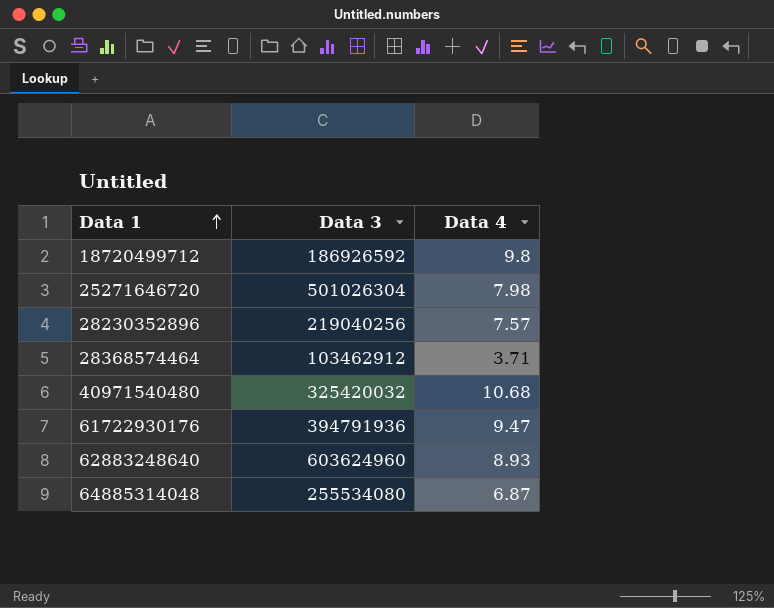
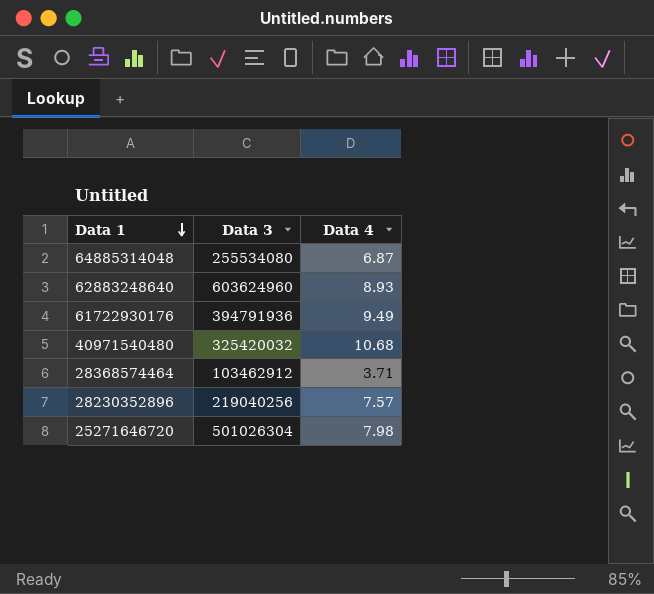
row order: Data 1 ascending -> Data 1 descending
row 18720499712: 186926592 | 9.8 -> none
61722930176 | Data 4: 9.47 -> 9.49

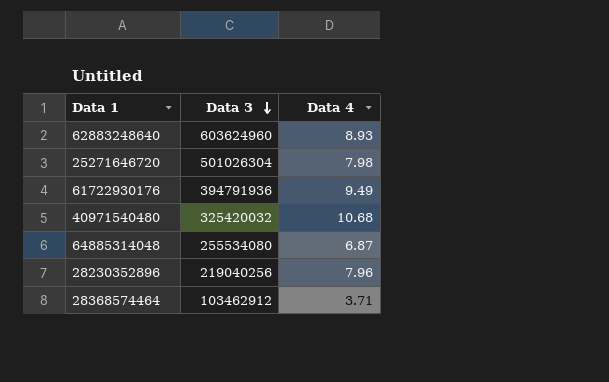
row order: Data 1 descending -> Data 3 descending
28230352896 | Data 4: 7.57 -> 7.96

